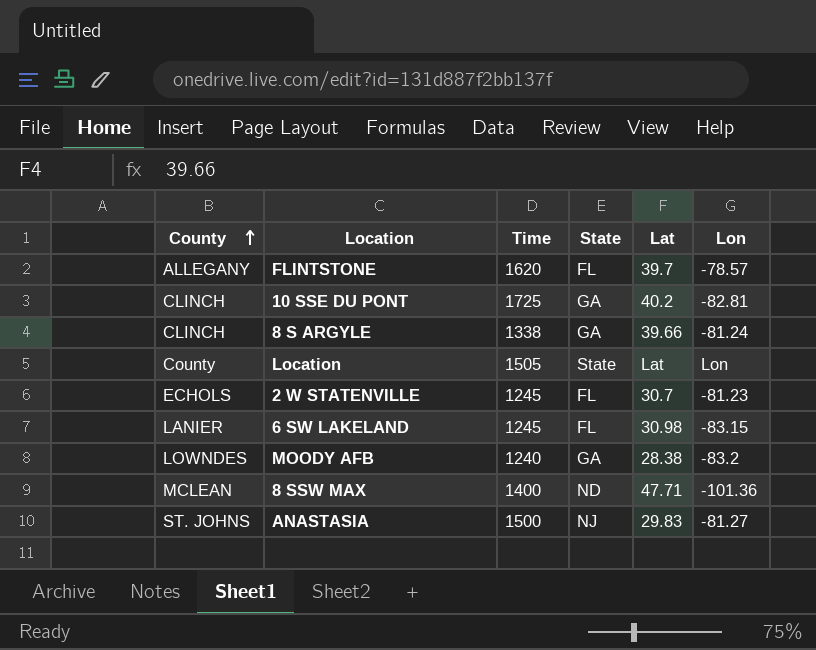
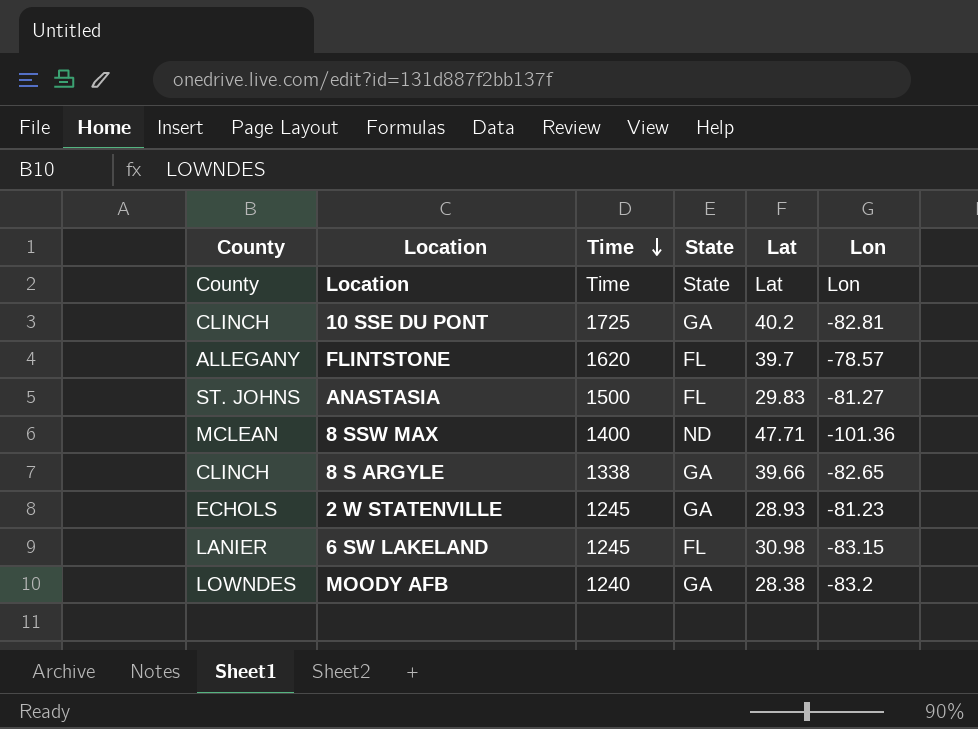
row order: County ascending -> Time descending
Location | Time: 1505 -> Time
ANASTASIA | State: NJ -> FL
8 S ARGYLE | Lon: -81.24 -> -82.65
2 W STATENVILLE | State: FL -> GA
2 W STATENVILLE | Lat: 30.7 -> 28.93

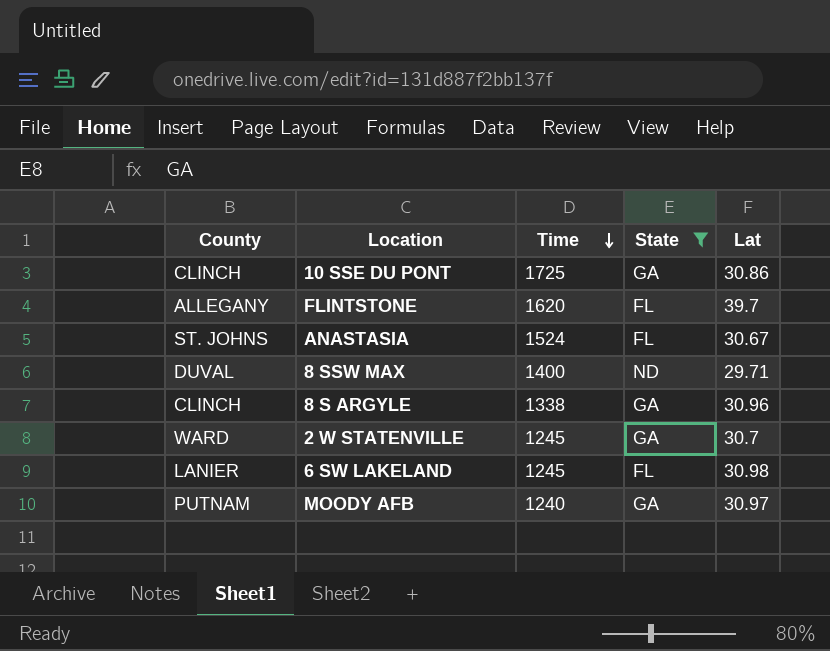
filter: none -> State != State
column Lon | position: 6 -> none
10 SSE DU PONT | Lat: 40.2 -> 30.86
ANASTASIA | Time: 1500 -> 1524
ANASTASIA | Lat: 29.83 -> 30.67
8 SSW MAX | County: MCLEAN -> DUVAL
8 SSW MAX | Lat: 47.71 -> 29.71
8 S ARGYLE | Lat: 39.66 -> 30.96
2 W STATENVILLE | County: ECHOLS -> WARD
2 W STATENVILLE | Lat: 28.93 -> 30.7
MOODY AFB | County: LOWNDES -> PUTNAM
MOODY AFB | Lat: 28.38 -> 30.97

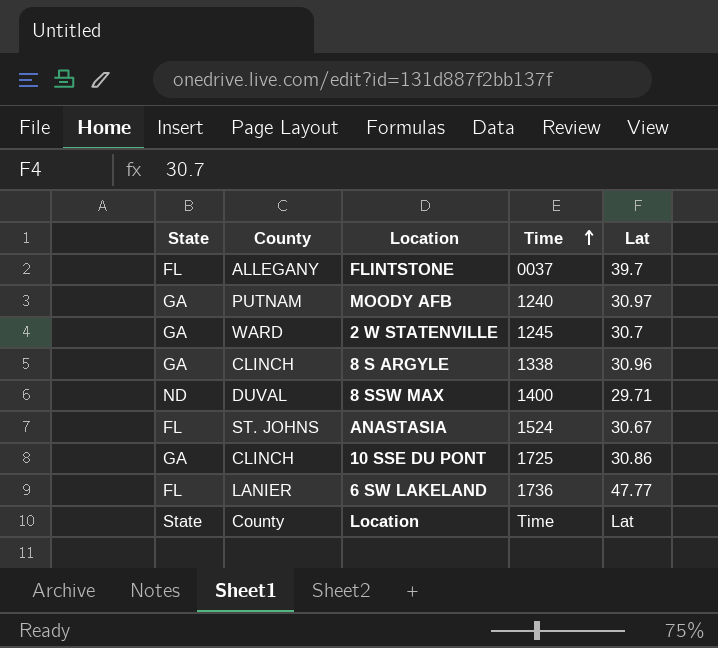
filter: State != State -> none
row order: Time descending -> Time ascending
column State | position: 4 -> 1
FLINTSTONE | Time: 1620 -> 0037
6 SW LAKELAND | Time: 1245 -> 1736
6 SW LAKELAND | Lat: 30.98 -> 47.77

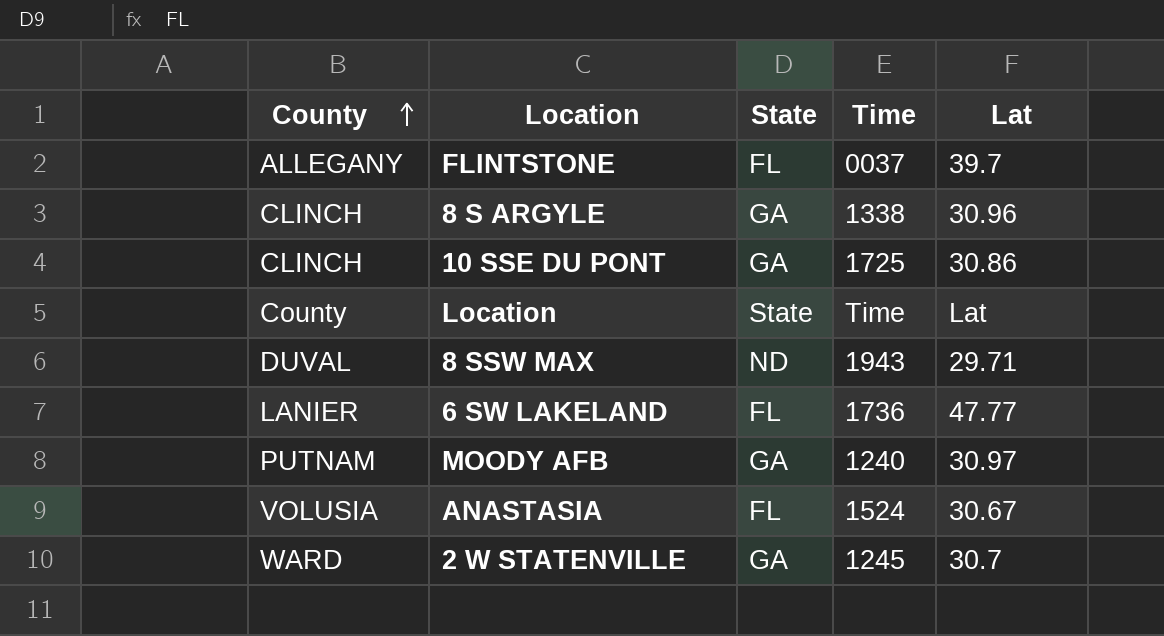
row order: Time ascending -> County ascending
column State | position: 1 -> 3
8 SSW MAX | Time: 1400 -> 1943
ANASTASIA | County: ST. JOHNS -> VOLUSIA

